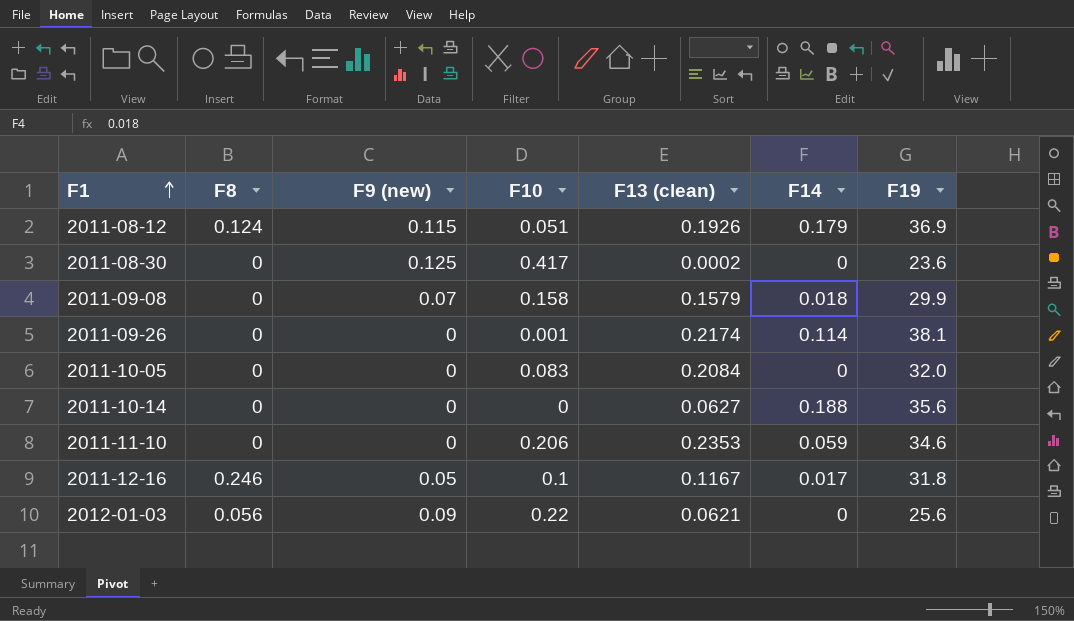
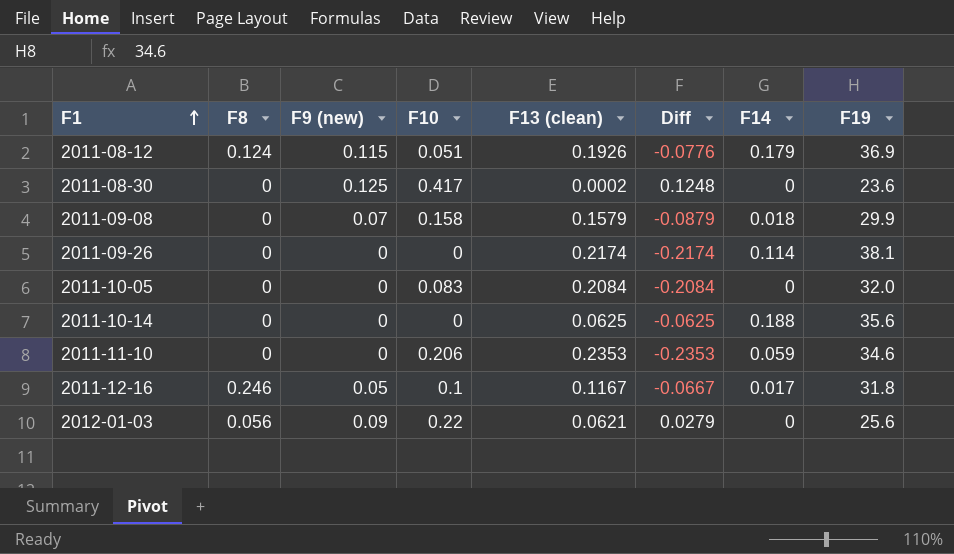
column Diff | formula: none -> [F9 (new)] - [F13 (clean)]
2011-09-26 | F10: 0.001 -> 0
2011-10-14 | F13 (clean): 0.0627 -> 0.0625

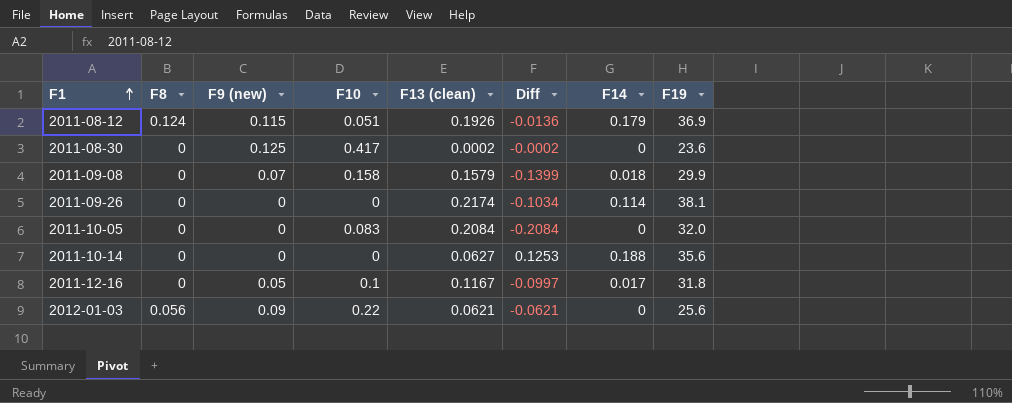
column Diff | formula: [F9 (new)] - [F13 (clean)] -> [F14] - [F13 (clean)]
row 2011-11-10: 0 | 0 | 0.206 | 0.2353 | -0.2353 | 0.059 | 34.6 -> none
2011-10-14 | F13 (clean): 0.0625 -> 0.0627
2011-12-16 | F8: 0.246 -> 0

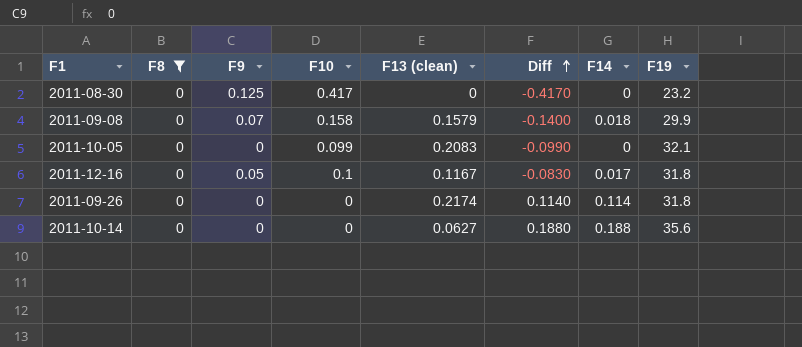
filter: none -> F8 = 0
row order: F1 ascending -> Diff ascending
column name: F9 (new) -> F9
column Diff | formula: [F14] - [F13 (clean)] -> [F14] - [F10]
2011-08-30 | F13 (clean): 0.0002 -> 0
2011-08-30 | F19: 23.6 -> 23.2
2011-10-05 | F10: 0.083 -> 0.099
2011-10-05 | F13 (clean): 0.2084 -> 0.2083
2011-10-05 | F19: 32.0 -> 32.1
2011-09-26 | F19: 38.1 -> 31.8

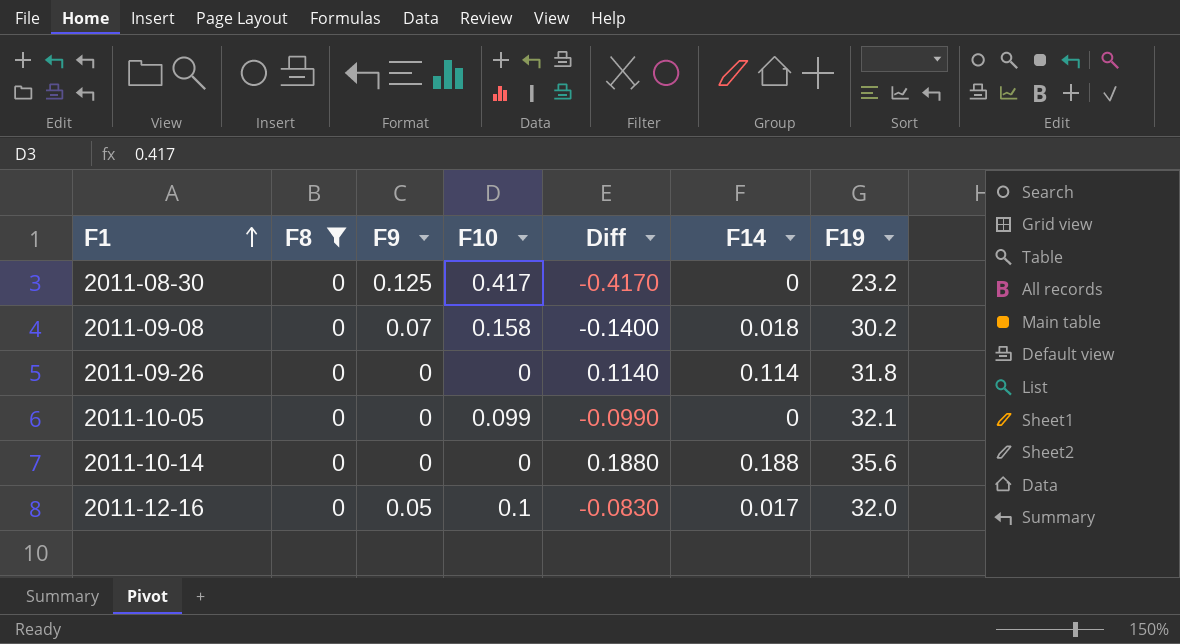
row order: Diff ascending -> F1 ascending
column F13 (clean) | position: 5 -> none
2011-09-08 | F19: 29.9 -> 30.2
2011-12-16 | F19: 31.8 -> 32.0

